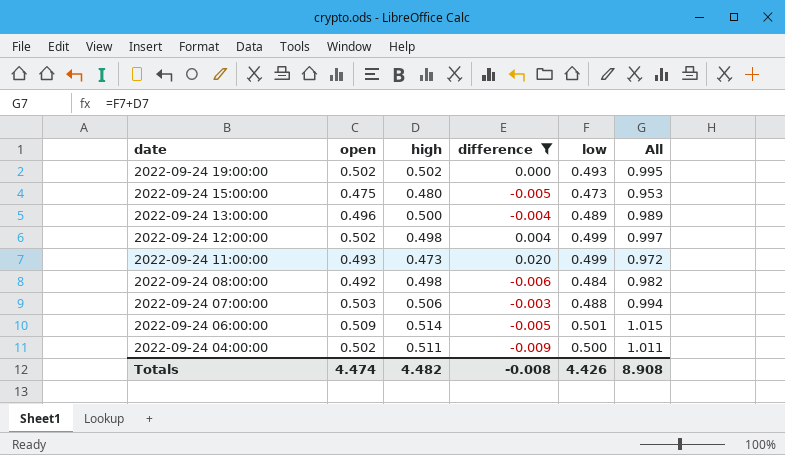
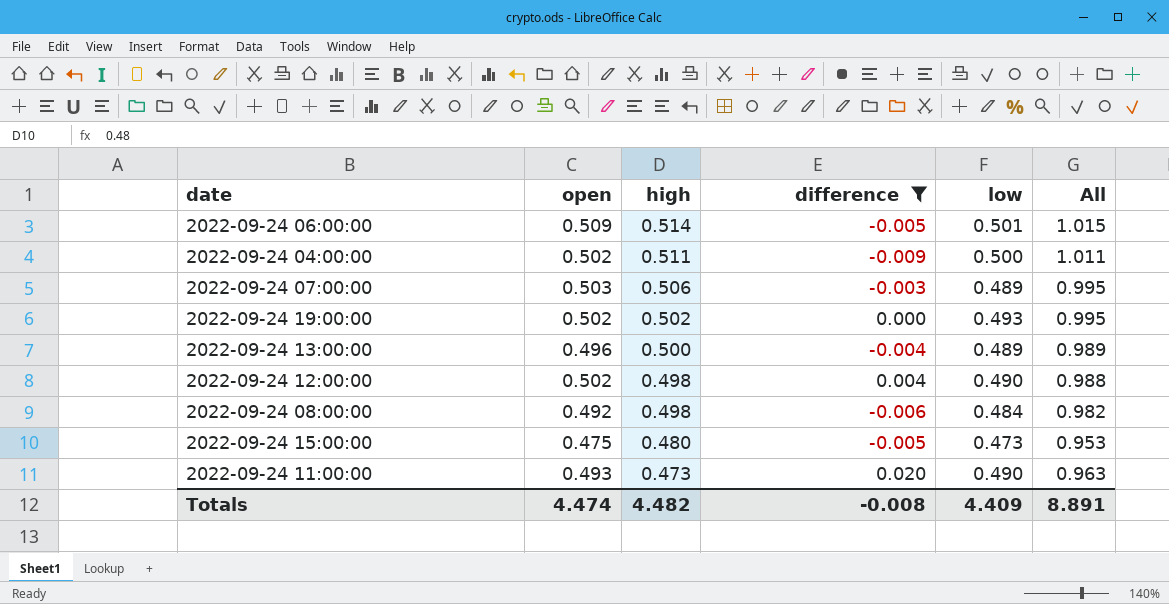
row order: date descending -> high descending
2022-09-24 07:00:00 | low: 0.488 -> 0.489
2022-09-24 07:00:00 | All: 0.994 -> 0.995
2022-09-24 12:00:00 | low: 0.499 -> 0.490
2022-09-24 12:00:00 | All: 0.997 -> 0.988
2022-09-24 11:00:00 | low: 0.499 -> 0.490
2022-09-24 11:00:00 | All: 0.972 -> 0.963
Totals | low: 4.426 -> 4.409
Totals | All: 8.908 -> 8.891

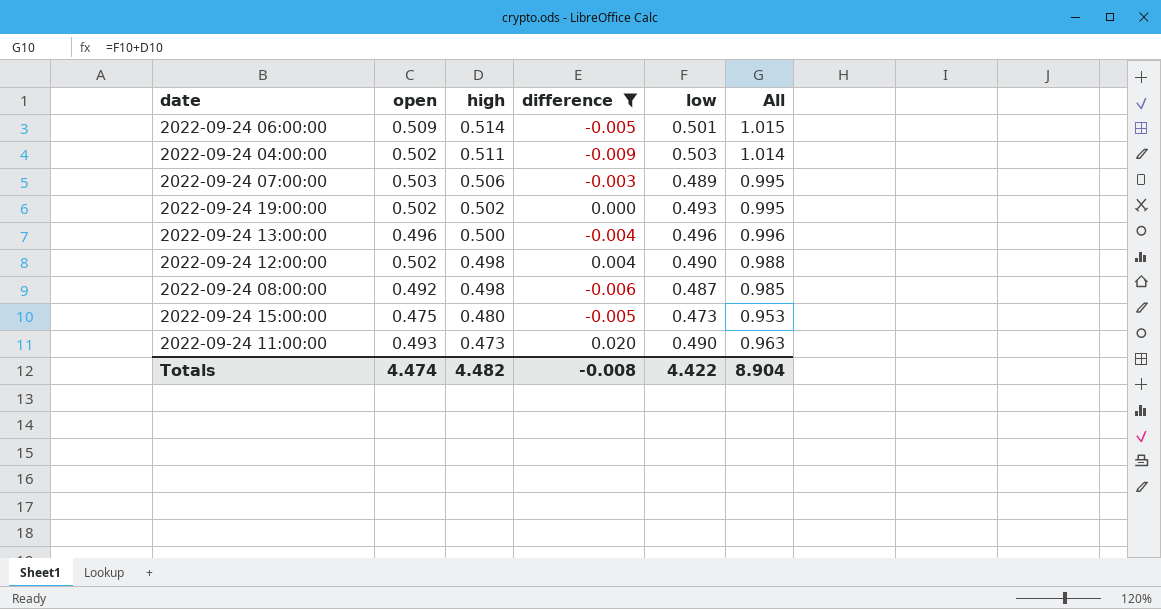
2022-09-24 04:00:00 | low: 0.500 -> 0.503
2022-09-24 04:00:00 | All: 1.011 -> 1.014
2022-09-24 13:00:00 | low: 0.489 -> 0.496
2022-09-24 13:00:00 | All: 0.989 -> 0.996
2022-09-24 08:00:00 | low: 0.484 -> 0.487
2022-09-24 08:00:00 | All: 0.982 -> 0.985
Totals | low: 4.409 -> 4.422
Totals | All: 8.891 -> 8.904

